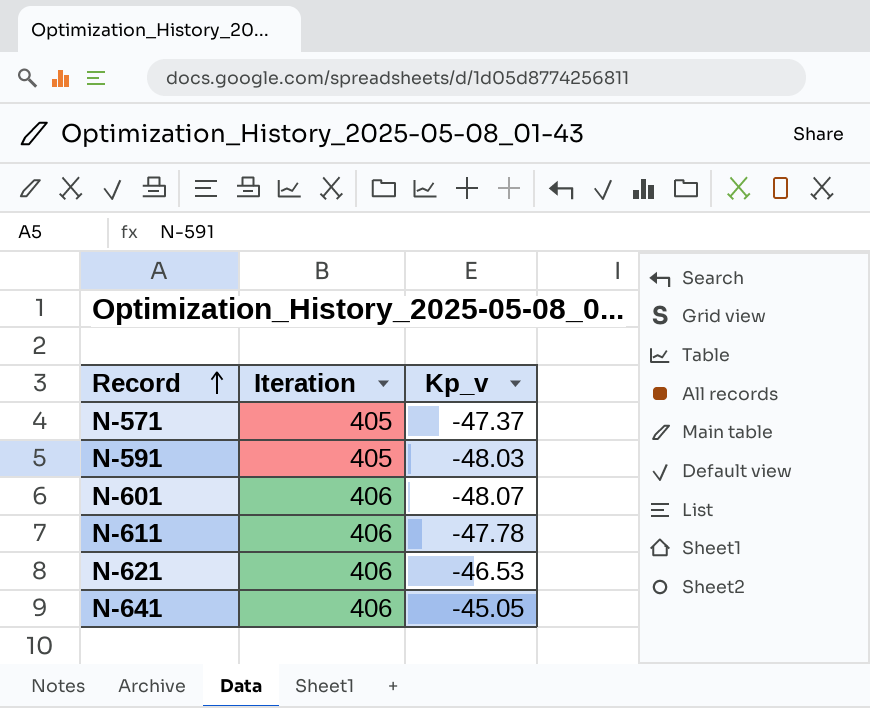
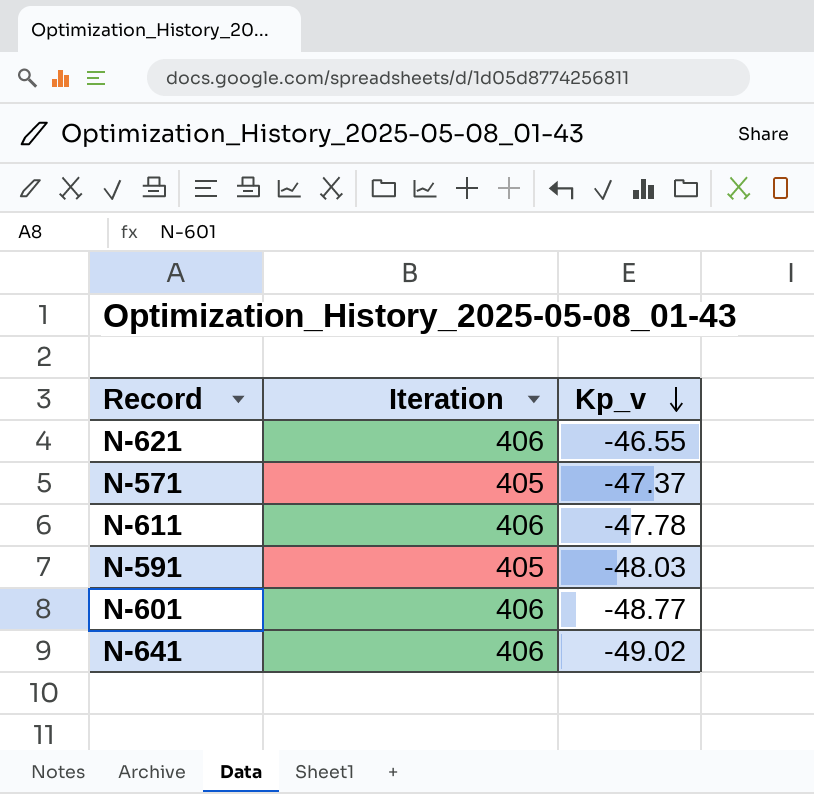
row order: Record ascending -> Kp_v descending
N-621 | Kp_v: -46.53 -> -46.55
N-601 | Kp_v: -48.07 -> -48.77
N-641 | Kp_v: -45.05 -> -49.02

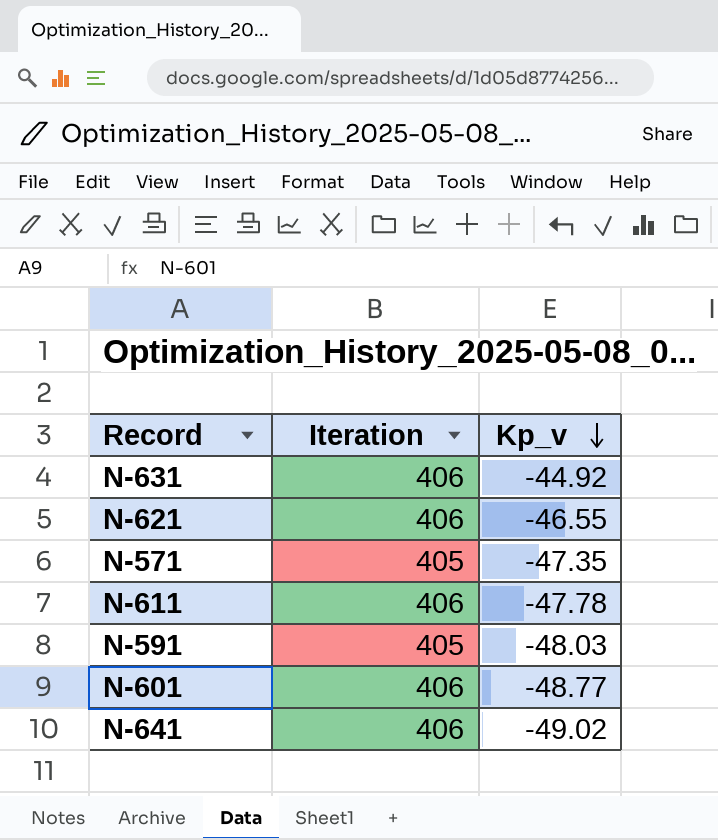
row N-631: none -> 406 | -44.92
N-571 | Kp_v: -47.37 -> -47.35

